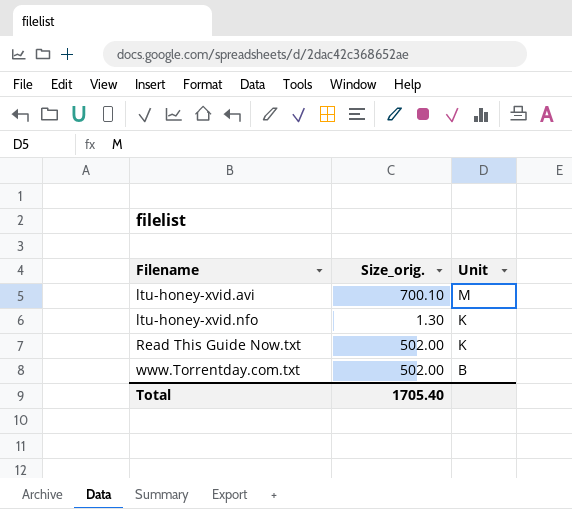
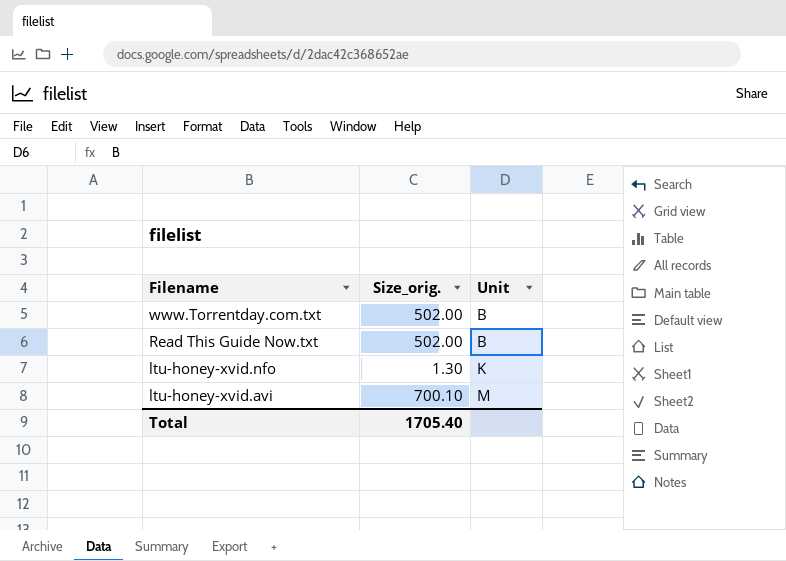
row order: Filename ascending -> Filename descending
Read This Guide Now.txt | Unit: K -> B

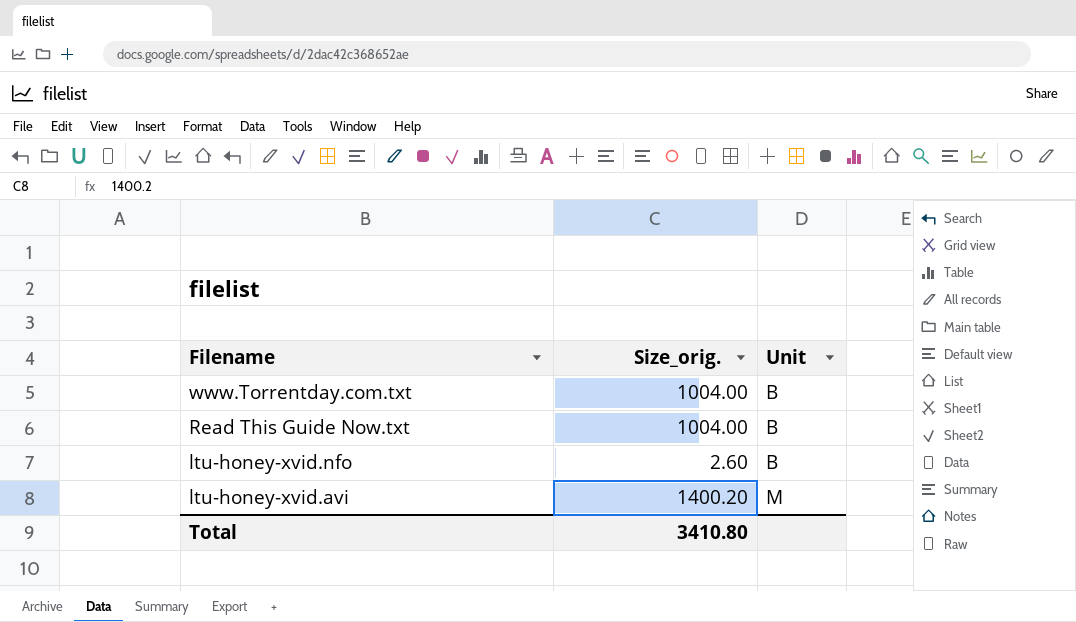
www.Torrentday.com.txt | Size_orig.: 502.00 -> 1004.00
Read This Guide Now.txt | Size_orig.: 502.00 -> 1004.00
ltu-honey-xvid.nfo | Size_orig.: 1.30 -> 2.60
ltu-honey-xvid.nfo | Unit: K -> B
ltu-honey-xvid.avi | Size_orig.: 700.10 -> 1400.20
Total | Size_orig.: 1705.40 -> 3410.80

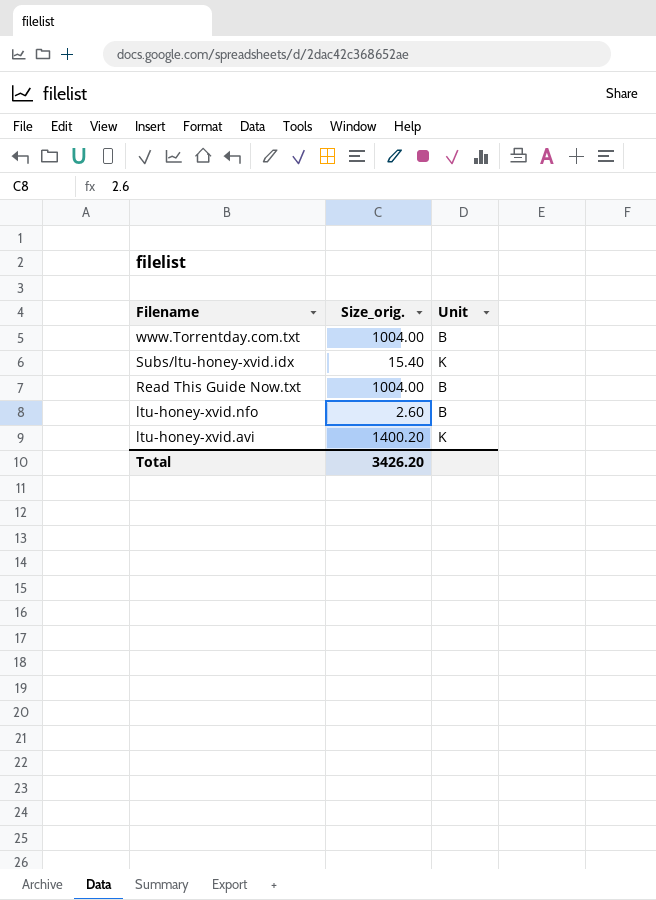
row Subs/ltu-honey-xvid.idx: none -> 15.40 | K
ltu-honey-xvid.avi | Unit: M -> K
Total | Size_orig.: 3410.80 -> 3426.20

